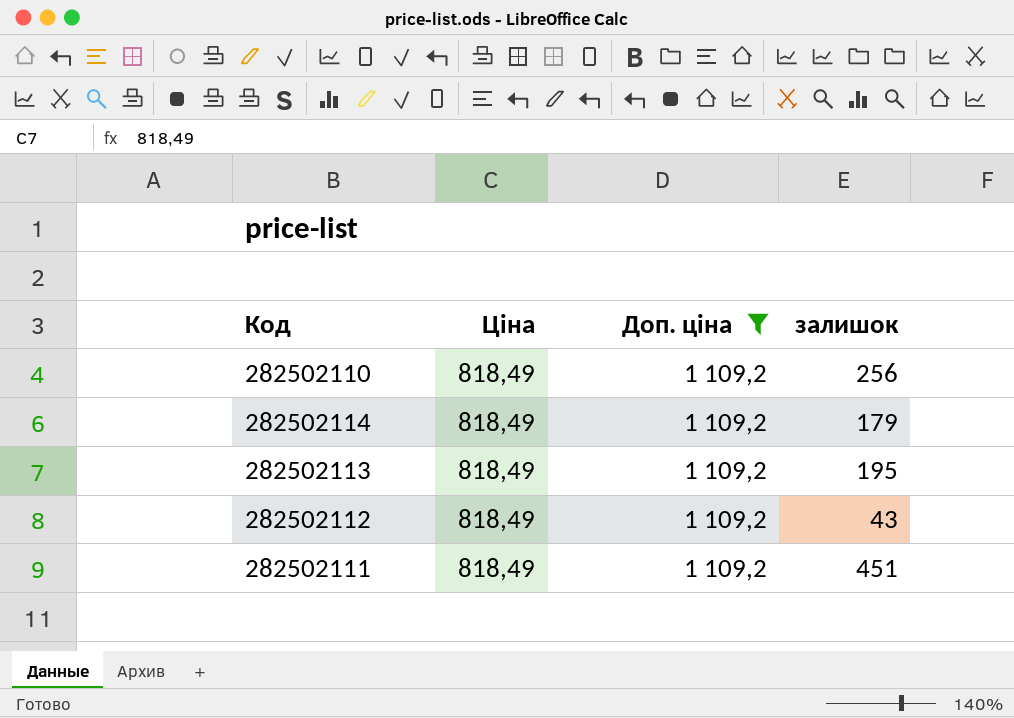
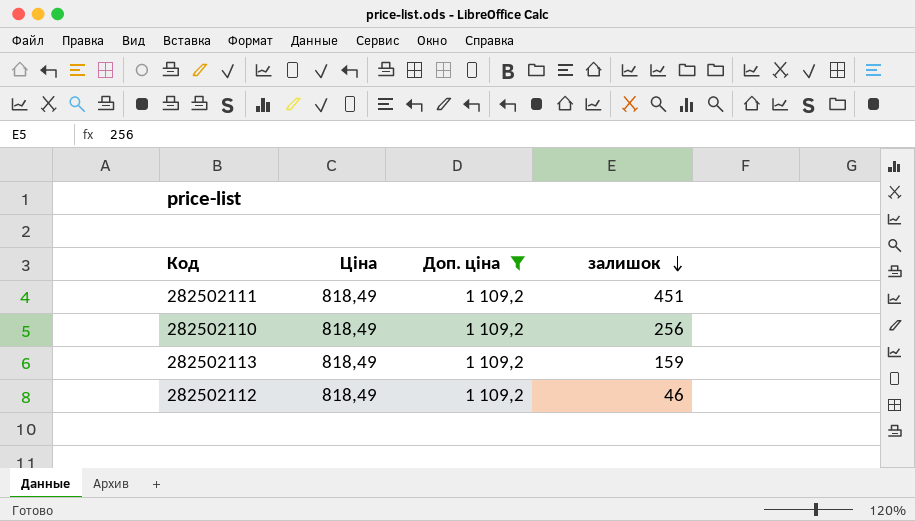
row order: none -> залишок descending
row 282502114: 818,49 | 1 109,2 | 179 -> none
282502113 | залишок: 195 -> 159
282502112 | залишок: 43 -> 46

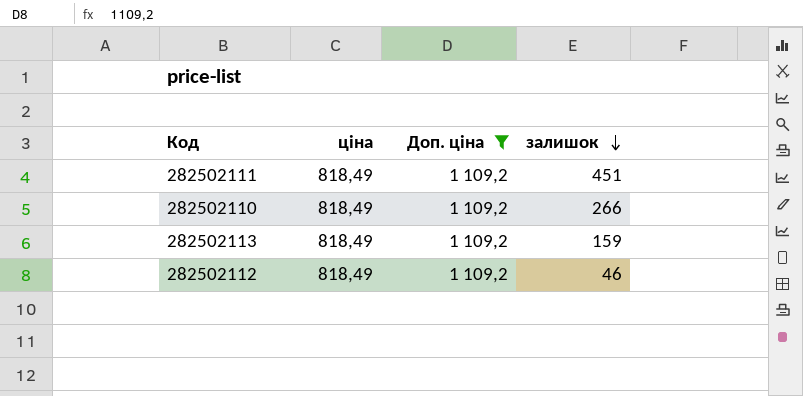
column name: Ціна -> ціна
282502110 | залишок: 256 -> 266

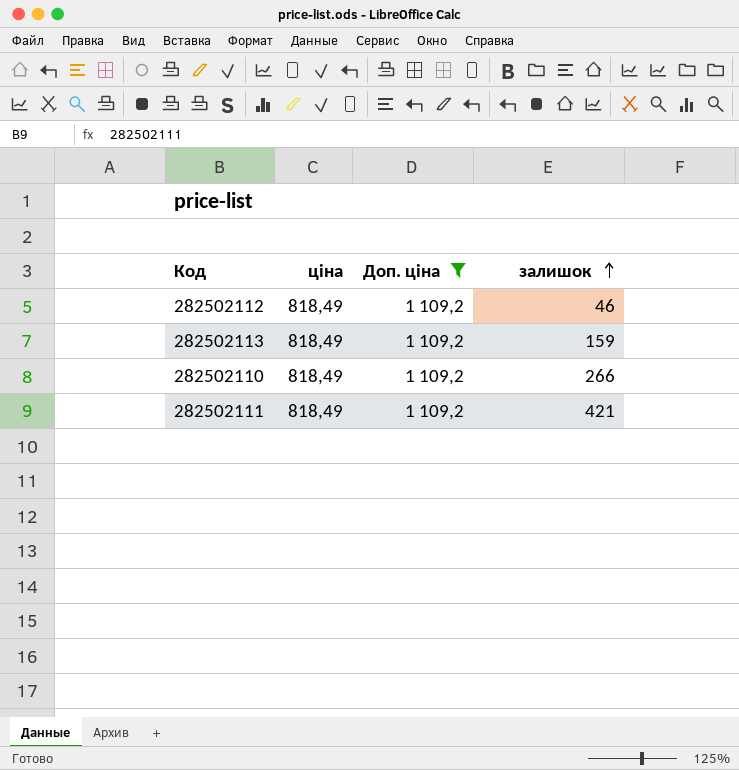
row order: залишок descending -> залишок ascending
282502111 | залишок: 451 -> 421

